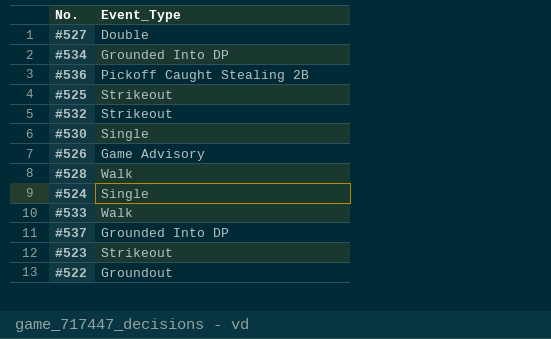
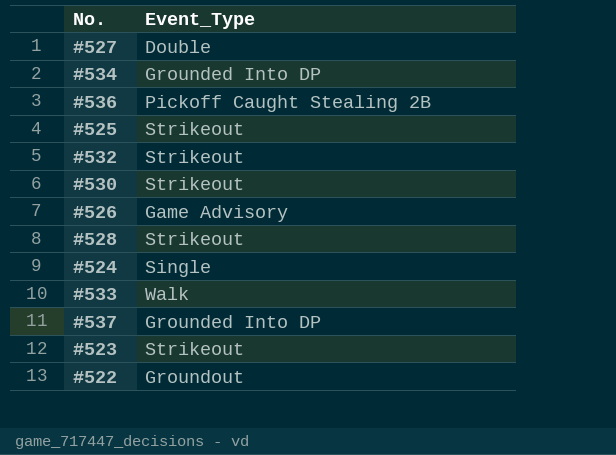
#530 | Event_Type: Single -> Strikeout
#528 | Event_Type: Walk -> Strikeout

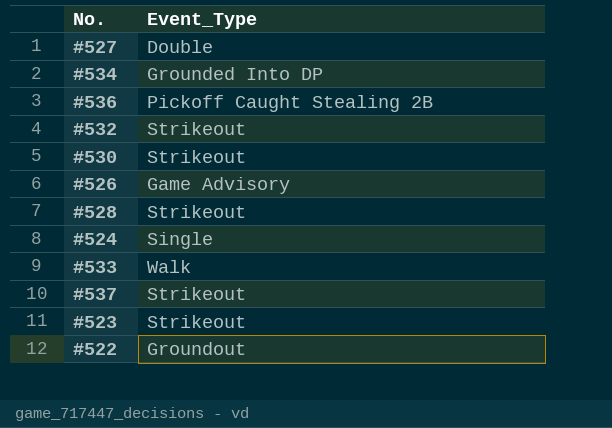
row #525: Strikeout -> none
#537 | Event_Type: Grounded Into DP -> Strikeout

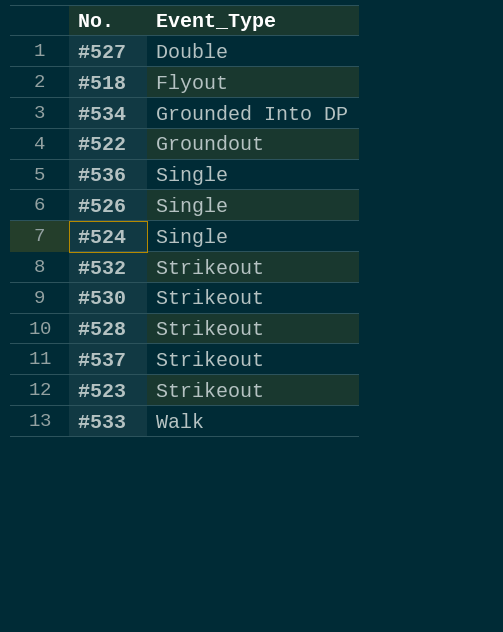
row order: none -> Event_Type ascending
row #518: none -> Flyout
#536 | Event_Type: Pickoff Caught Stealing 2B -> Single
#526 | Event_Type: Game Advisory -> Single

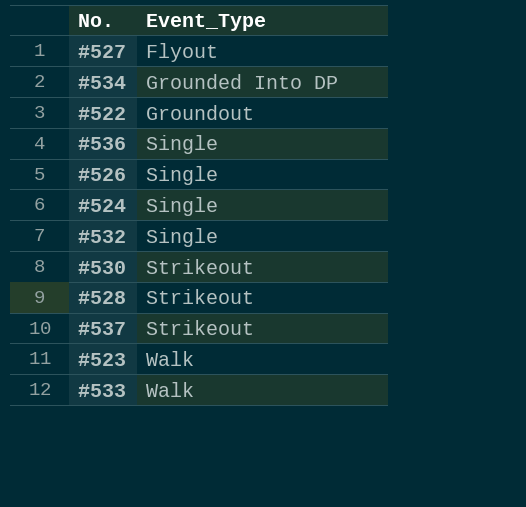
row #518: Flyout -> none
#527 | Event_Type: Double -> Flyout
#532 | Event_Type: Strikeout -> Single
#523 | Event_Type: Strikeout -> Walk

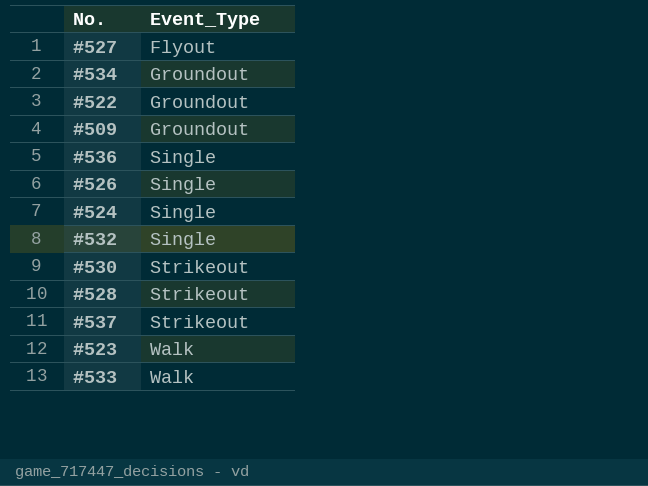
#534 | Event_Type: Grounded Into DP -> Groundout
row #509: none -> Groundout

